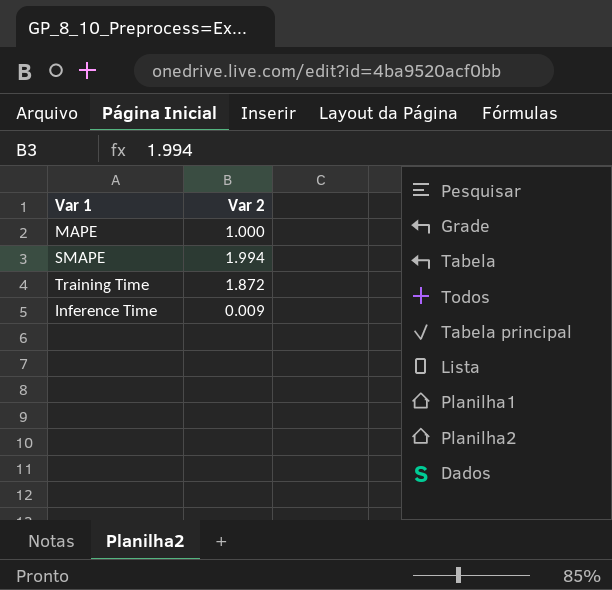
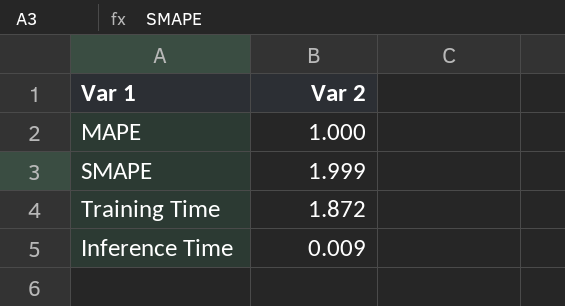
SMAPE | Var 2: 1.994 -> 1.999

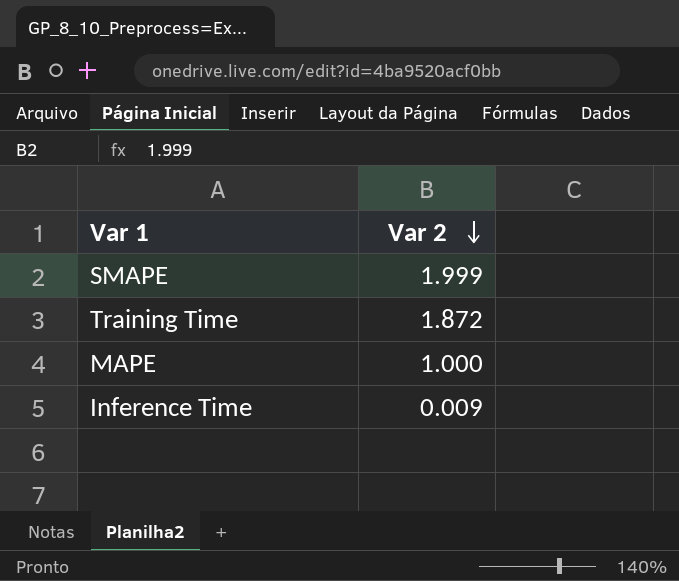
row order: none -> Var 2 descending

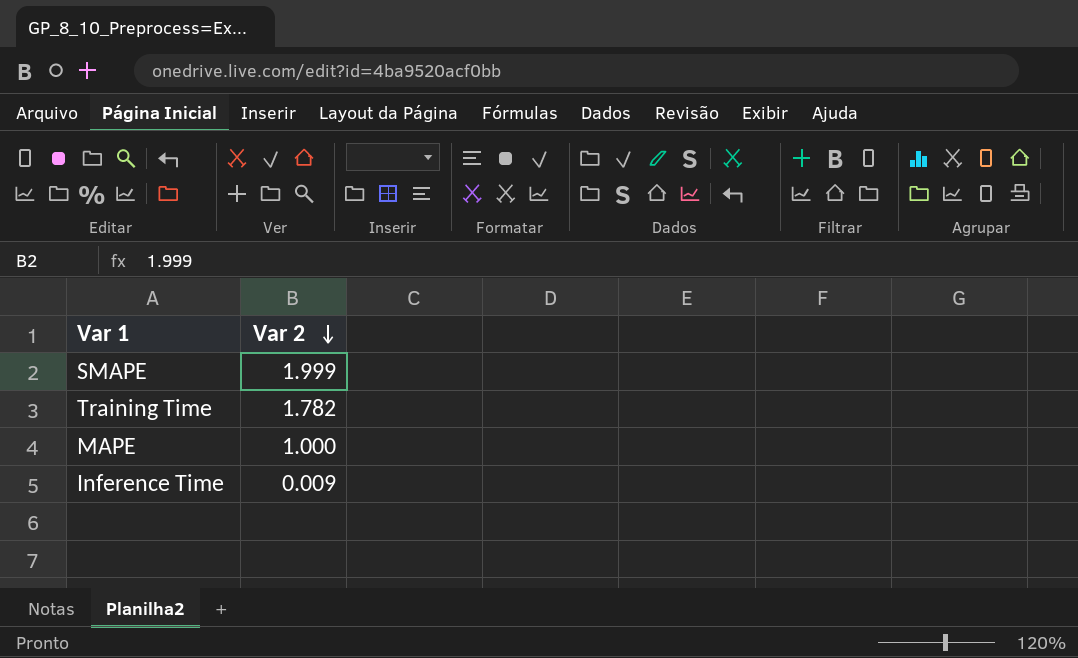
Training Time | Var 2: 1.872 -> 1.782

